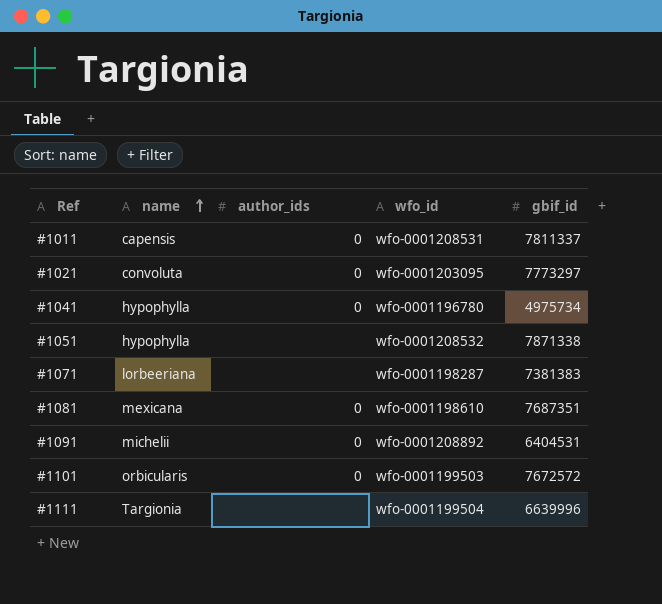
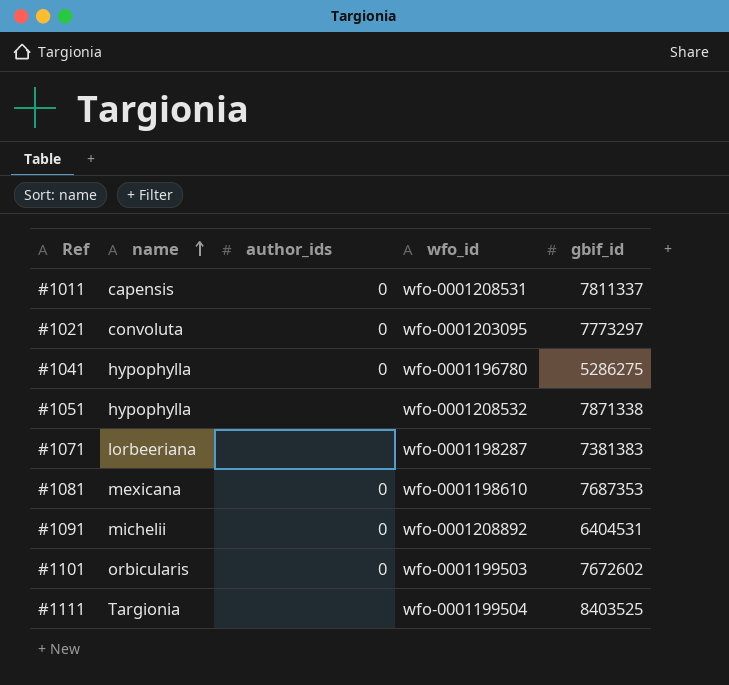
#1041 | gbif_id: 4975734 -> 5286275
#1081 | gbif_id: 7687351 -> 7687353
#1101 | gbif_id: 7672572 -> 7672602
#1111 | gbif_id: 6639996 -> 8403525

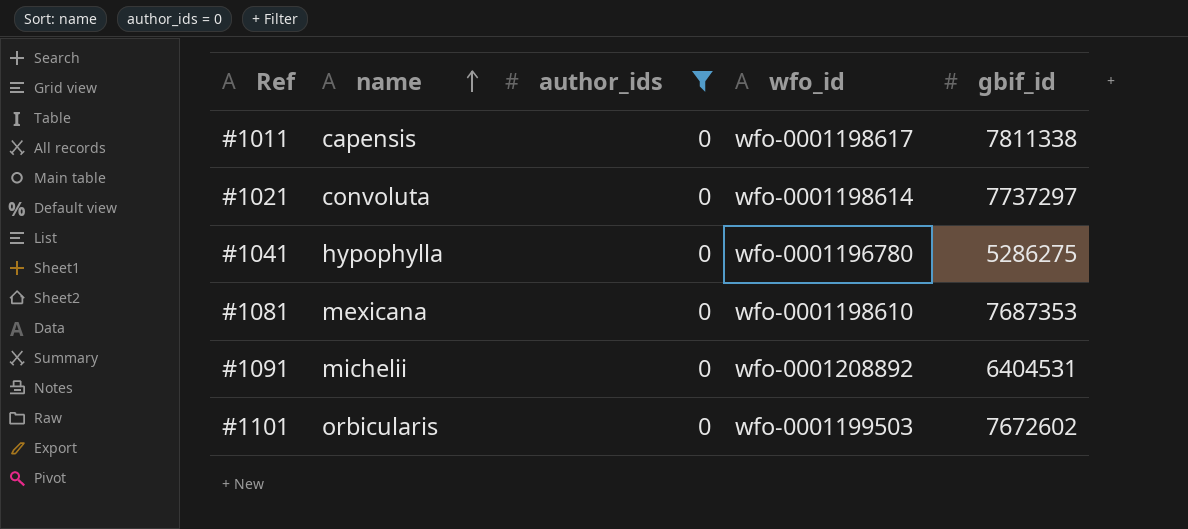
filter: none -> author_ids = 0
#1011 | wfo_id: wfo-0001208531 -> wfo-0001198617
#1011 | gbif_id: 7811337 -> 7811338
#1021 | wfo_id: wfo-0001203095 -> wfo-0001198614
#1021 | gbif_id: 7773297 -> 7737297

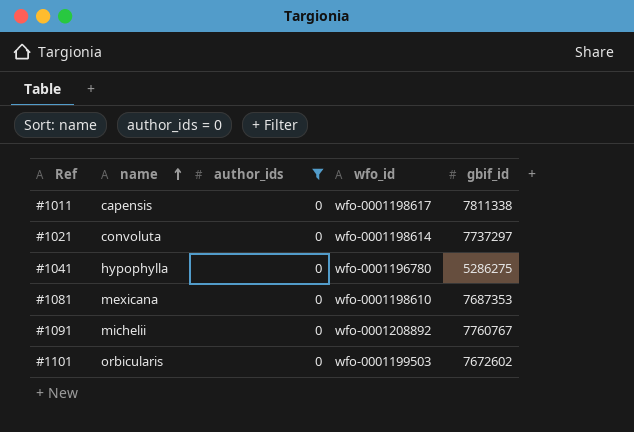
#1091 | gbif_id: 6404531 -> 7760767

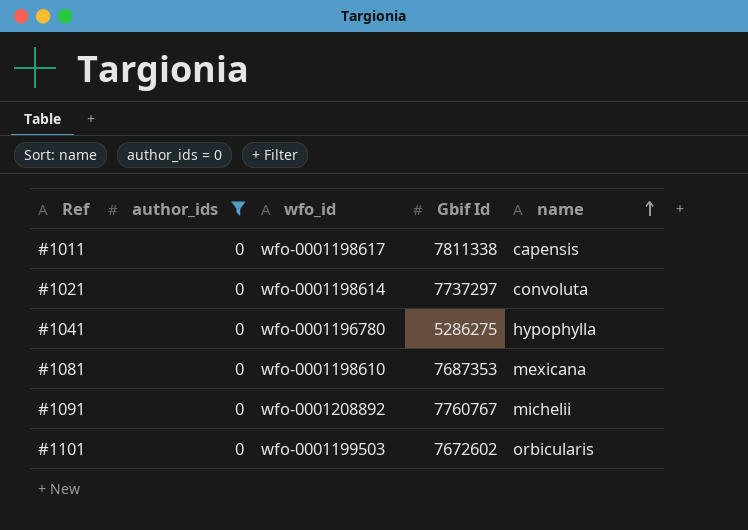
column name: gbif_id -> Gbif Id
column name | position: 2 -> 5

